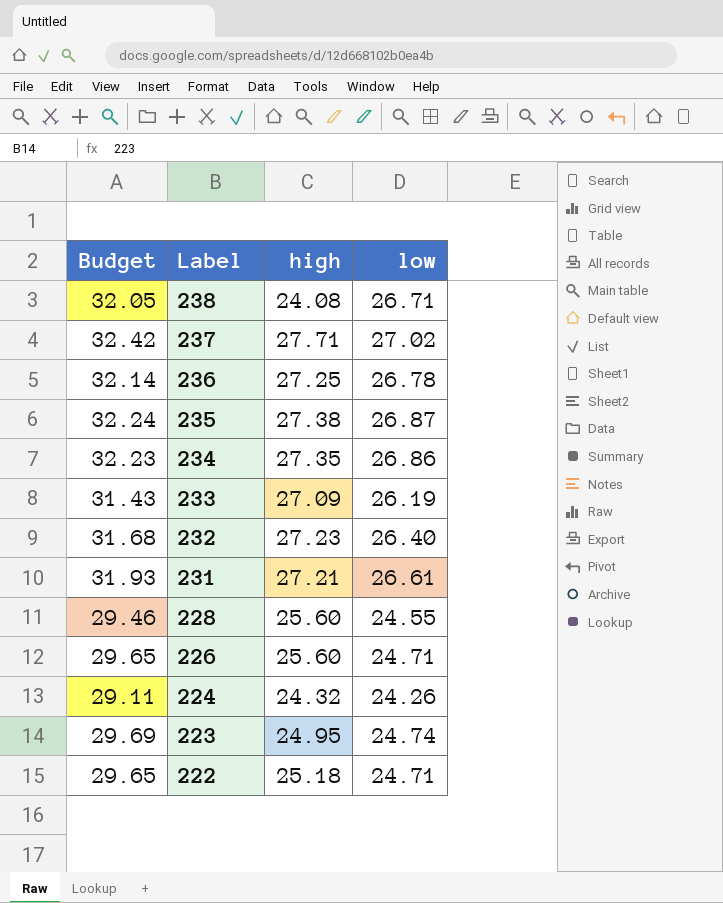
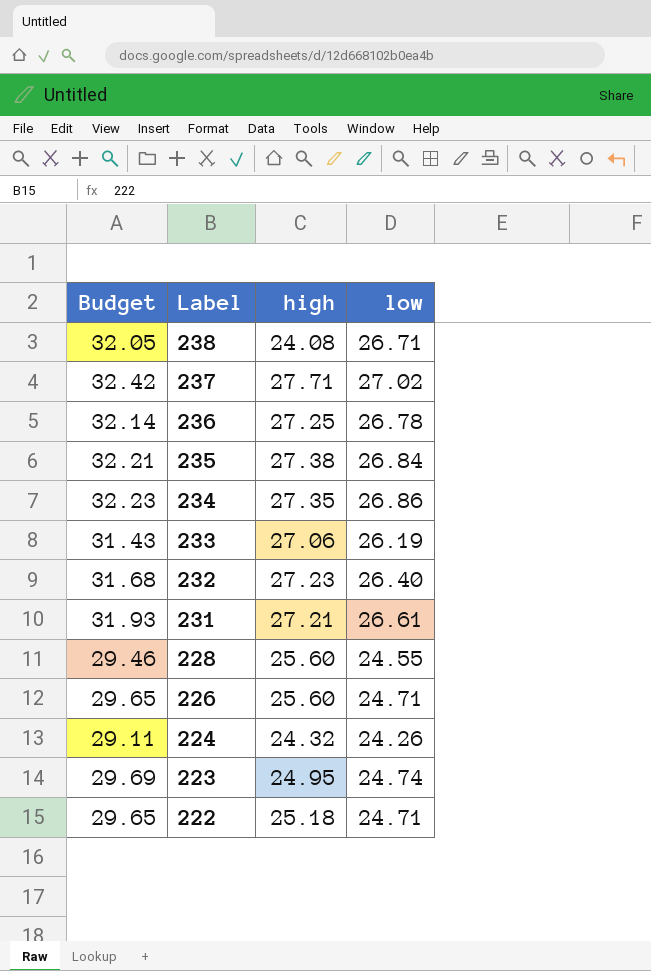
235 | Budget: 32.24 -> 32.21
235 | low: 26.87 -> 26.84
233 | high: 27.09 -> 27.06

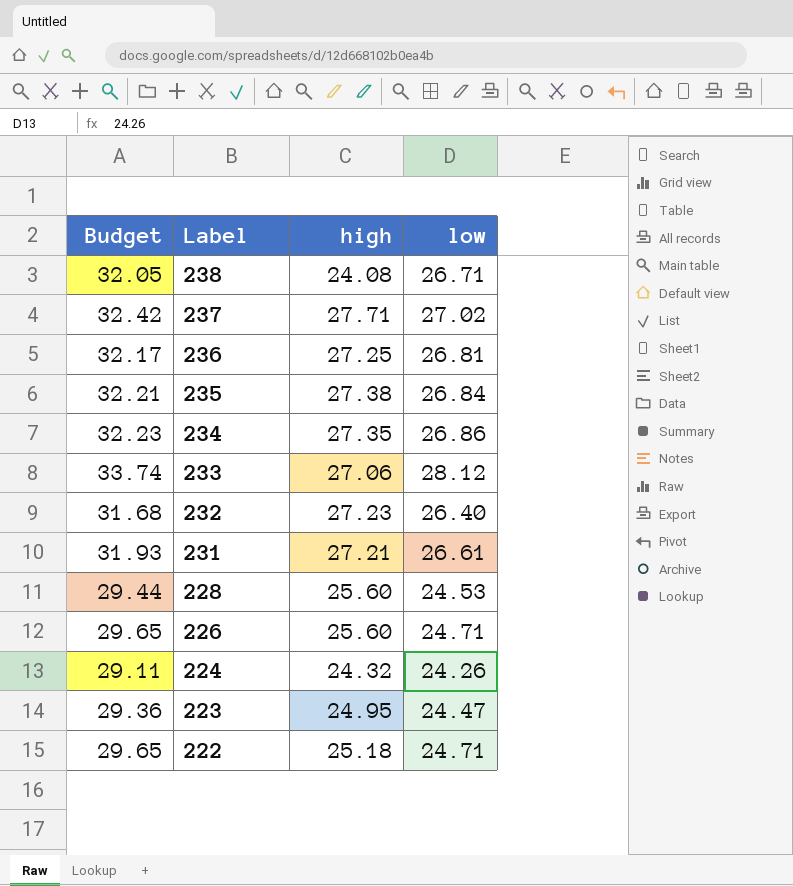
236 | Budget: 32.14 -> 32.17
236 | low: 26.78 -> 26.81
233 | Budget: 31.43 -> 33.74
233 | low: 26.19 -> 28.12
228 | Budget: 29.46 -> 29.44
228 | low: 24.55 -> 24.53
223 | Budget: 29.69 -> 29.36
223 | low: 24.74 -> 24.47

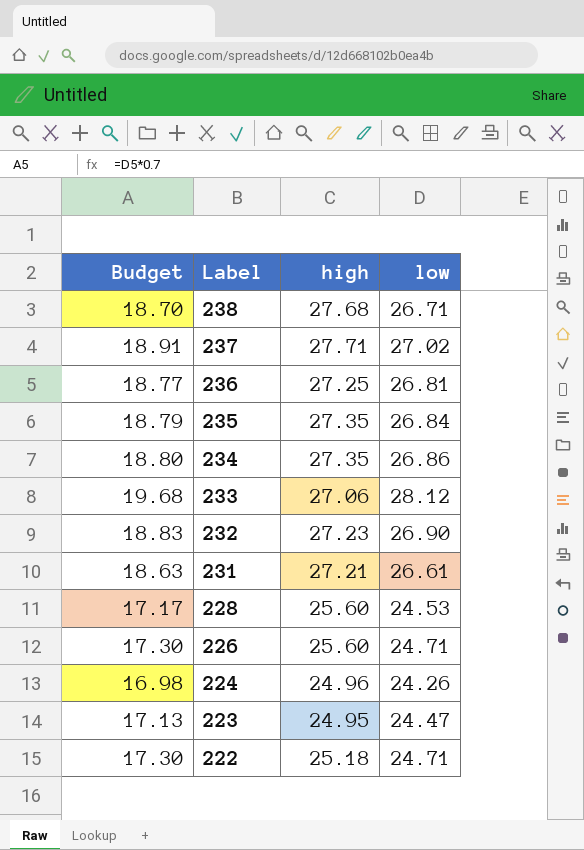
column Budget | formula: [low] * 1.2 -> [low] * 0.7
238 | high: 24.08 -> 27.68
235 | high: 27.38 -> 27.35
232 | low: 26.40 -> 26.90
224 | high: 24.32 -> 24.96

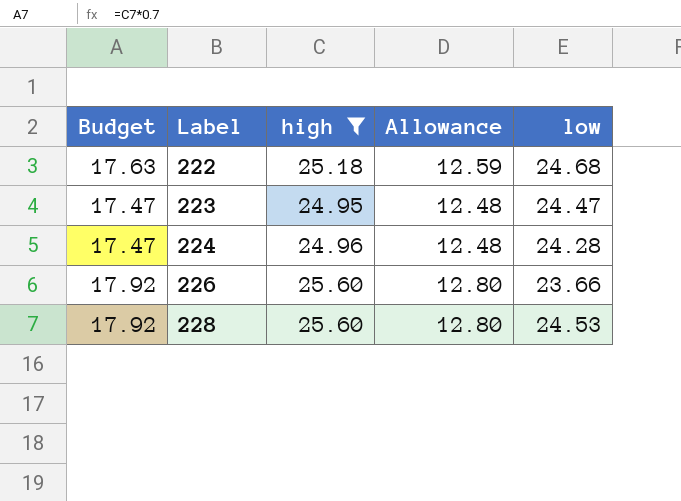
filter: none -> high <= 25.60
row order: Label descending -> Label ascending
column Budget | formula: [low] * 0.7 -> [high] * 0.7
column Allowance | formula: none -> [high] * 0.5
222 | low: 24.71 -> 24.68
224 | low: 24.26 -> 24.28
226 | low: 24.71 -> 23.66

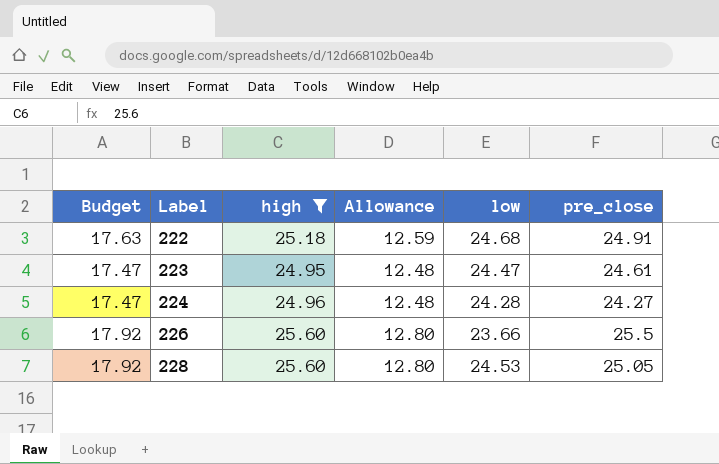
column pre_close | position: none -> 6

